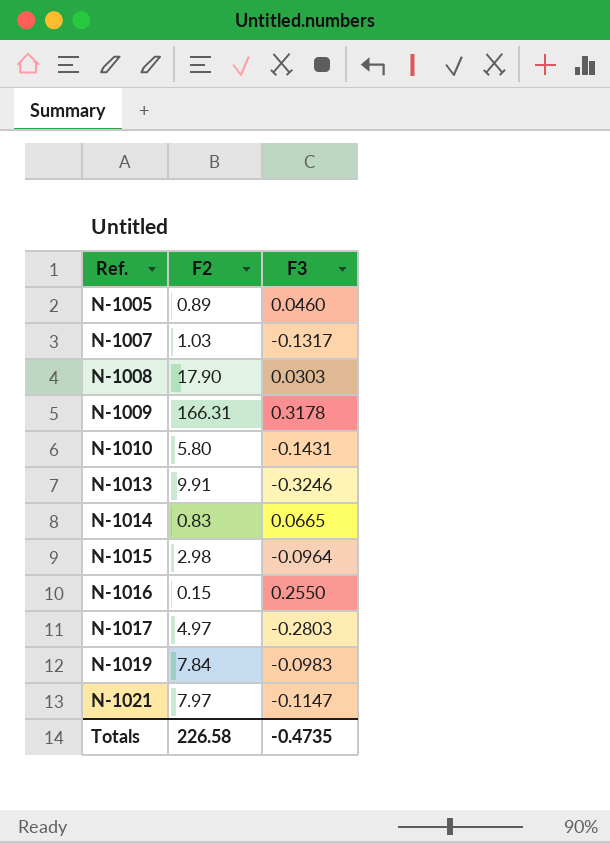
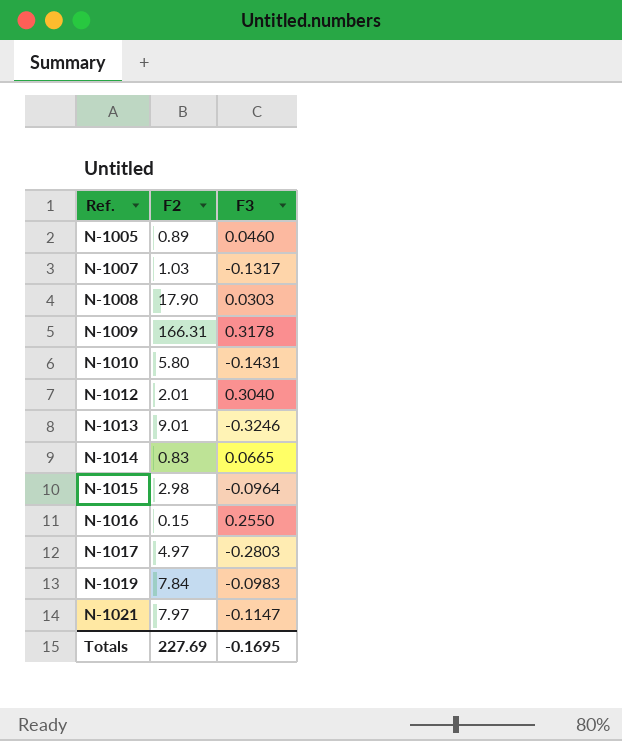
row N-1012: none -> 2.01 | 0.3040
N-1013 | F2: 9.91 -> 9.01
Totals | F2: 226.58 -> 227.69
Totals | F3: -0.4735 -> -0.1695

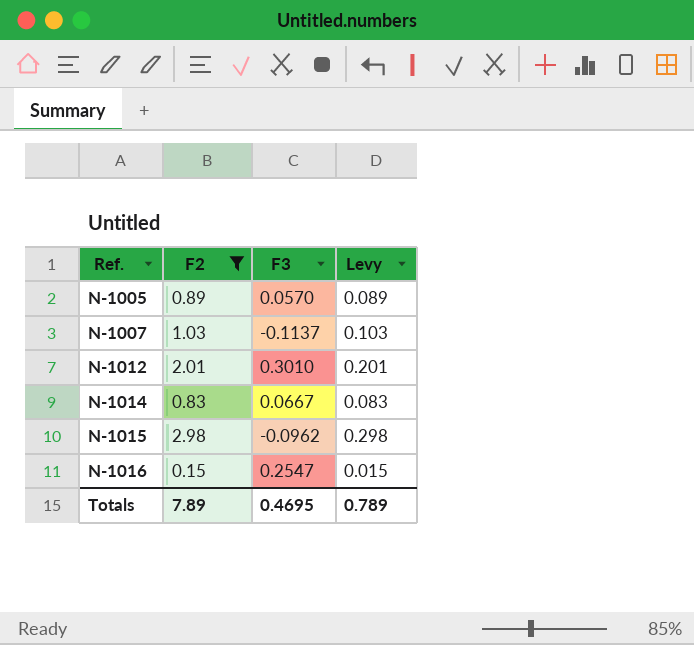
filter: none -> F2 <= 2.98
column Levy | formula: none -> [F2] * 0.1
N-1005 | F3: 0.0460 -> 0.0570
N-1007 | F3: -0.1317 -> -0.1137
N-1012 | F3: 0.3040 -> 0.3010
N-1014 | F3: 0.0665 -> 0.0667
N-1015 | F3: -0.0964 -> -0.0962
N-1016 | F3: 0.2550 -> 0.2547
Totals | F2: 227.69 -> 7.89
Totals | F3: -0.1695 -> 0.4695

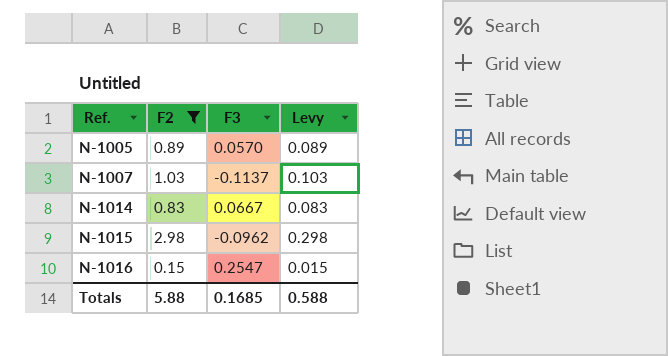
row N-1012: 2.01 | 0.3010 | 0.201 -> none
Totals | F2: 7.89 -> 5.88
Totals | F3: 0.4695 -> 0.1685
Totals | Levy: 0.789 -> 0.588

